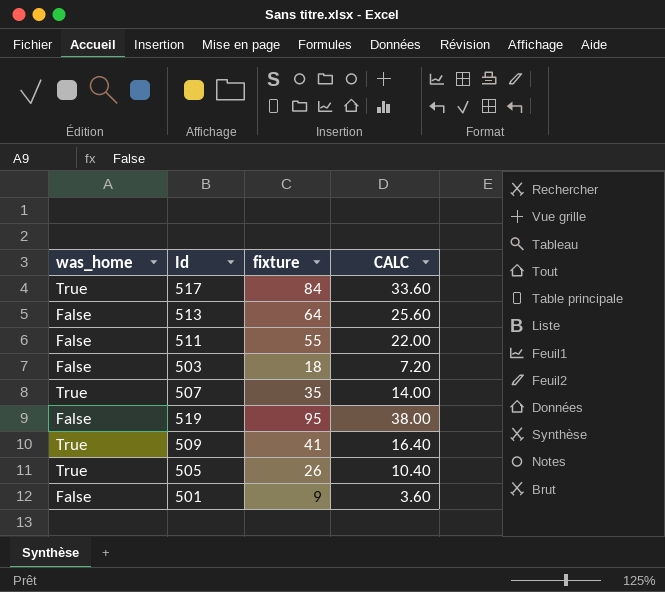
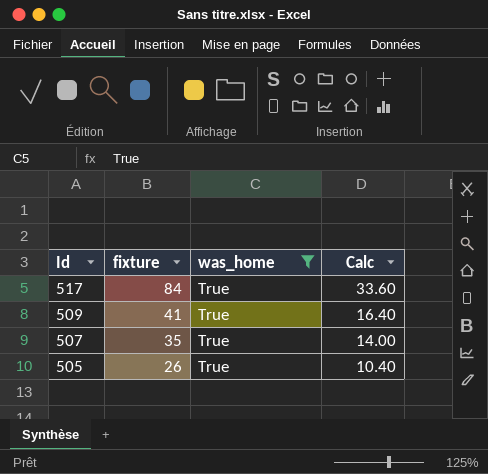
filter: none -> was_home = True
row order: none -> Id descending
column was_home | position: 1 -> 3
column name: CALC -> Calc

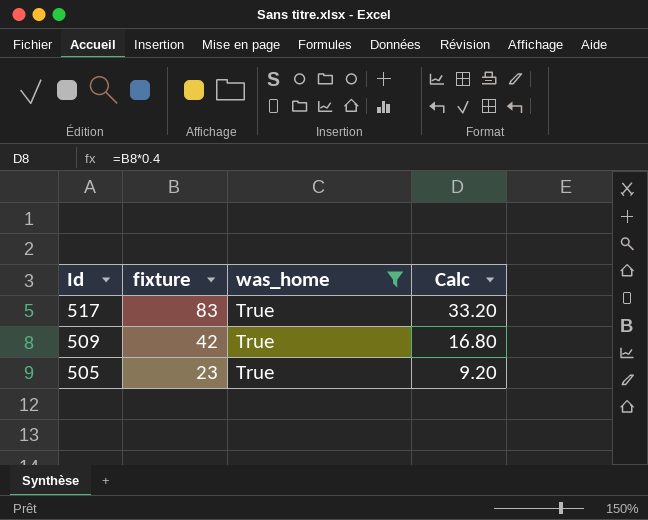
row 507: 35 | True | 14.00 -> none
517 | fixture: 84 -> 83
517 | Calc: 33.60 -> 33.20
509 | fixture: 41 -> 42
509 | Calc: 16.40 -> 16.80
505 | fixture: 26 -> 23
505 | Calc: 10.40 -> 9.20

